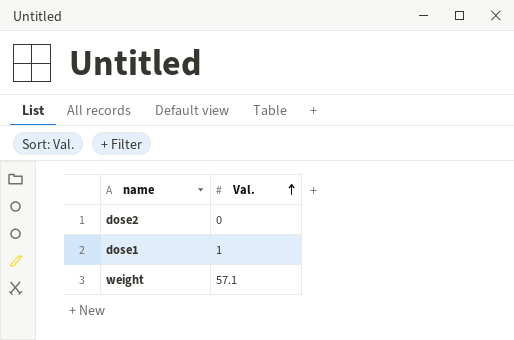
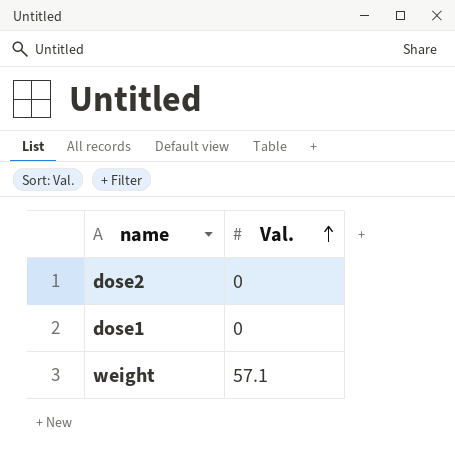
dose1 | Val.: 1 -> 0

